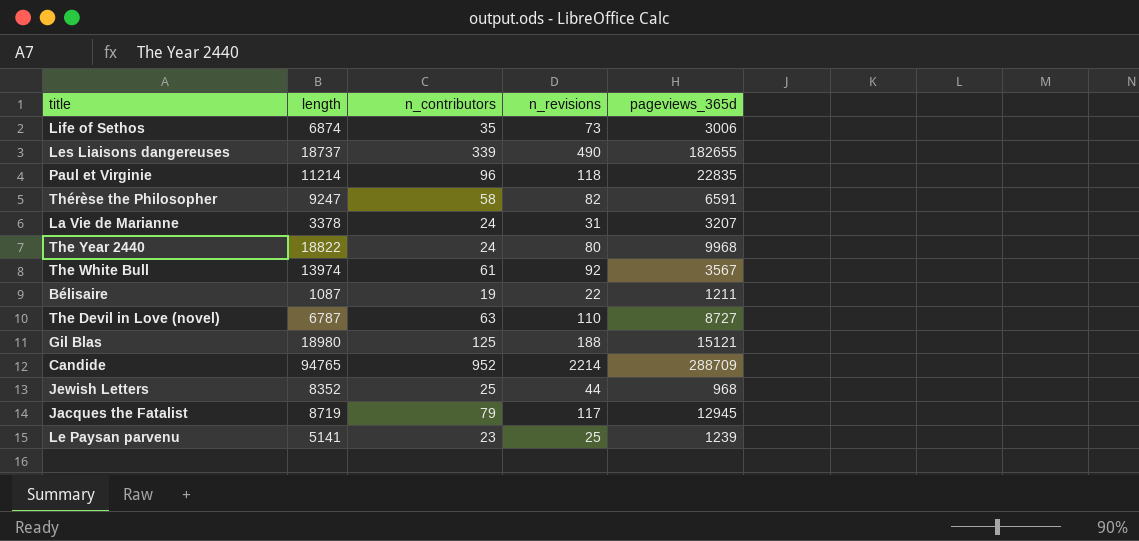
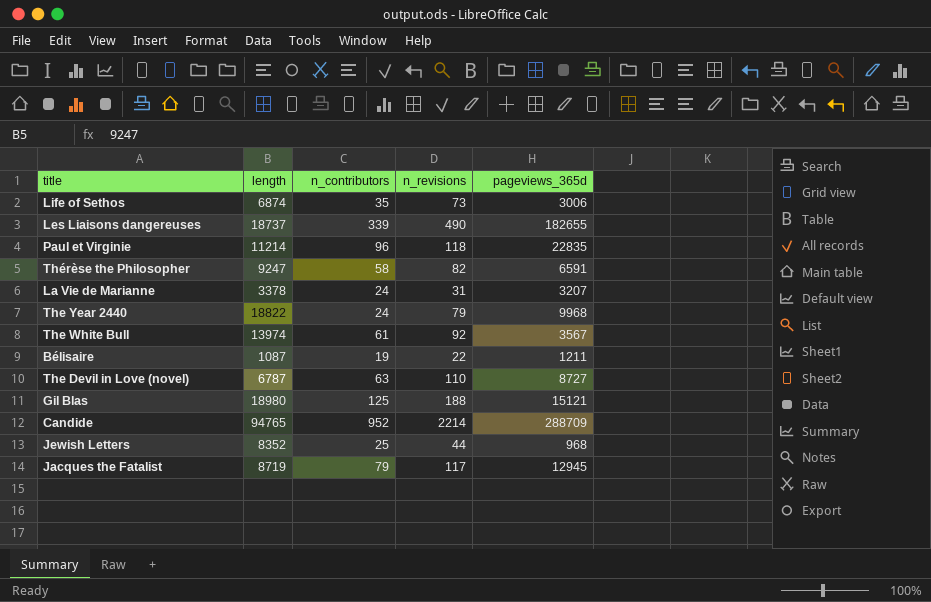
row Le Paysan parvenu: 5141 | 23 | 25 | 1239 -> none
The Year 2440 | n_revisions: 80 -> 79

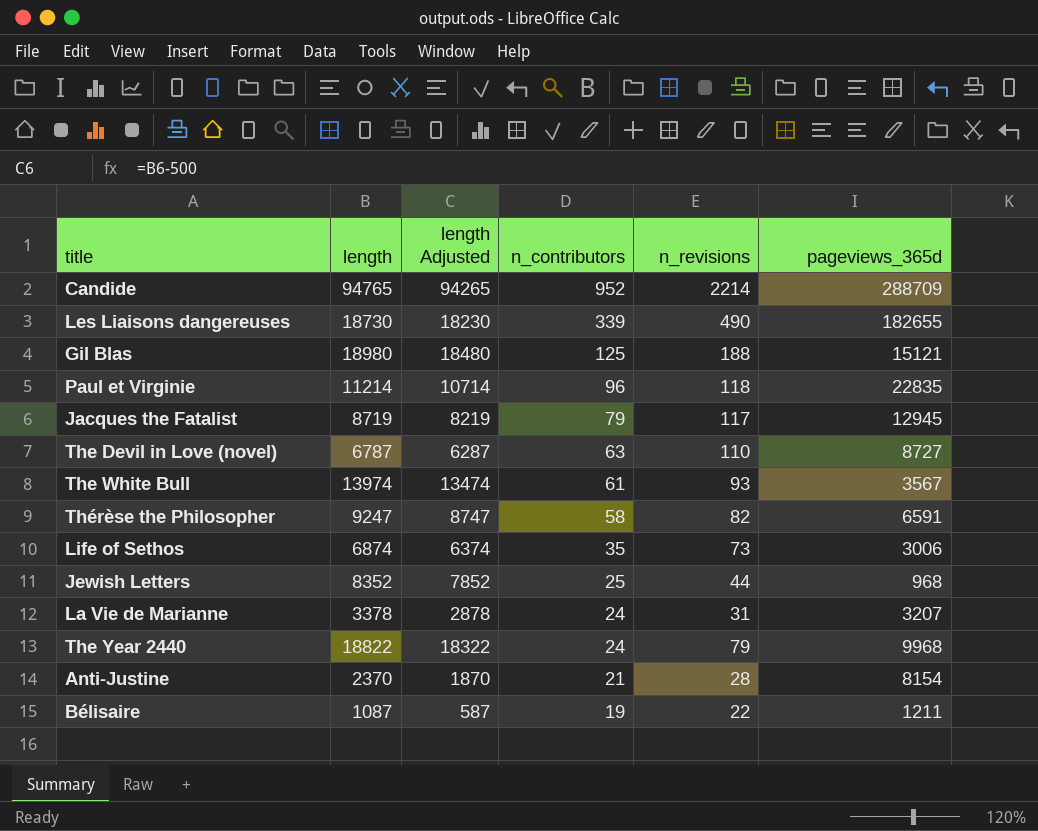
row order: none -> n_contributors descending
column length Adjusted | formula: none -> [length] - 500
Les Liaisons dangereuses | length: 18737 -> 18730
The White Bull | n_revisions: 92 -> 93
row Anti-Justine: none -> 2370 | 1870 | 21 | 28 | 8154

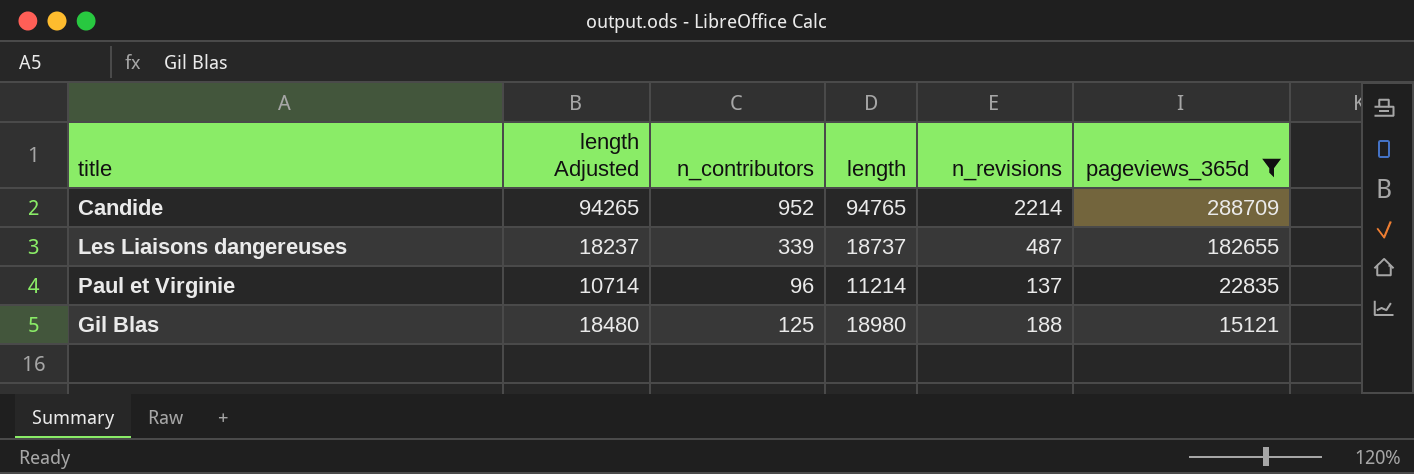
filter: none -> pageviews_365d >= 15121
row order: n_contributors descending -> pageviews_365d descending
column length | position: 2 -> 4
Les Liaisons dangereuses | length Adjusted: 18230 -> 18237
Les Liaisons dangereuses | length: 18730 -> 18737
Les Liaisons dangereuses | n_revisions: 490 -> 487
Paul et Virginie | n_revisions: 118 -> 137

